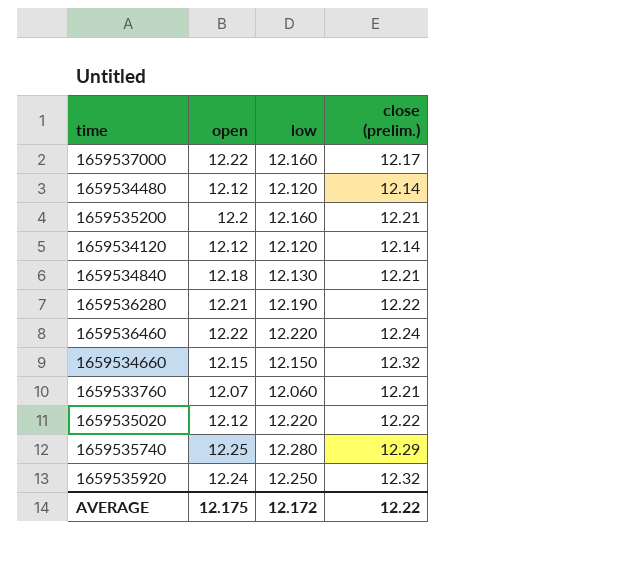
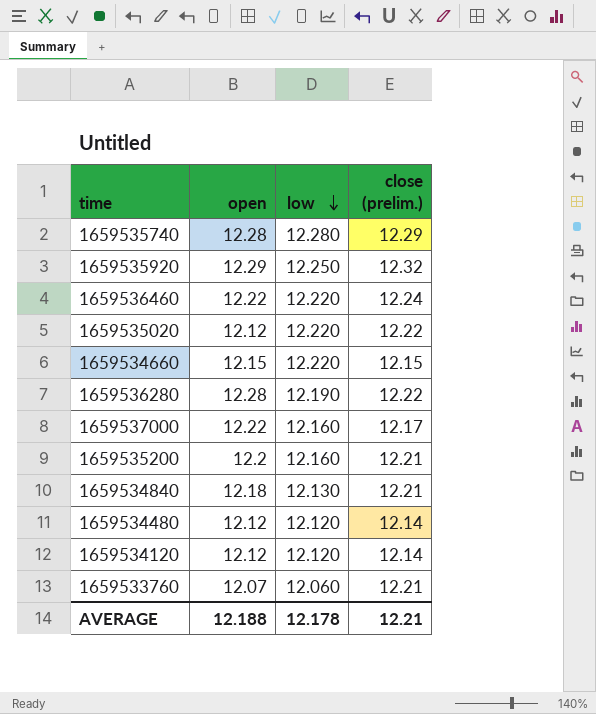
row order: none -> low descending
1659535740 | open: 12.25 -> 12.28
1659535920 | open: 12.24 -> 12.29
1659534660 | low: 12.150 -> 12.220
1659534660 | close (prelim.): 12.32 -> 12.15
1659536280 | open: 12.21 -> 12.28
AVERAGE | open: 12.175 -> 12.188
AVERAGE | low: 12.172 -> 12.178
AVERAGE | close (prelim.): 12.22 -> 12.21

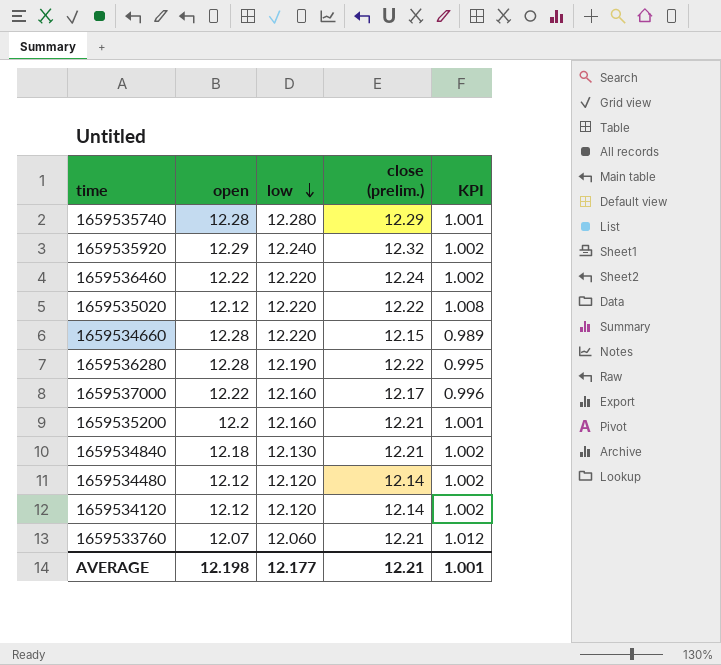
column KPI | formula: none -> [close (prelim.)] / [open]
1659535920 | low: 12.250 -> 12.240
1659534660 | open: 12.15 -> 12.28
AVERAGE | open: 12.188 -> 12.198
AVERAGE | low: 12.178 -> 12.177

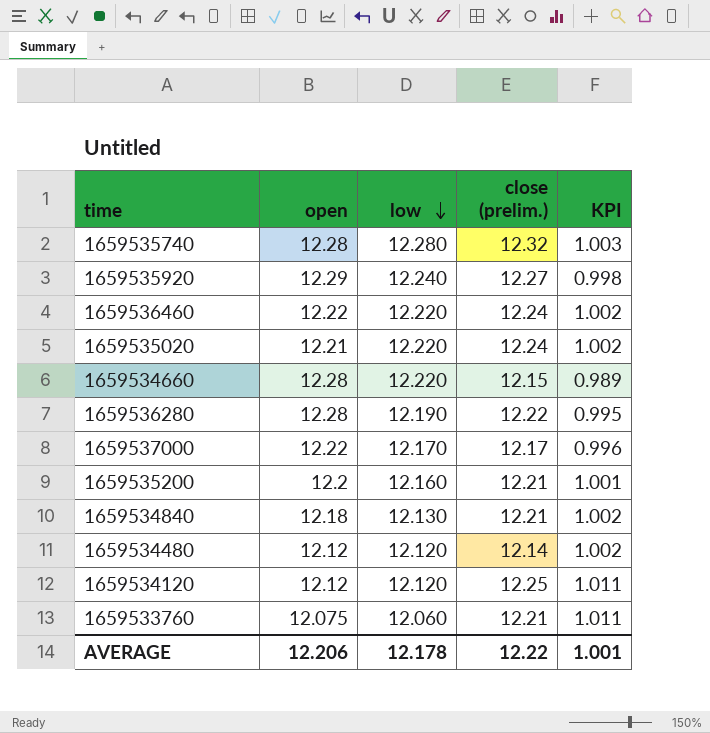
1659535740 | close (prelim.): 12.29 -> 12.32
1659535740 | KPI: 1.001 -> 1.003
1659535920 | close (prelim.): 12.32 -> 12.27
1659535920 | KPI: 1.002 -> 0.998
1659535020 | open: 12.12 -> 12.21
1659535020 | close (prelim.): 12.22 -> 12.24
1659535020 | KPI: 1.008 -> 1.002
1659537000 | low: 12.160 -> 12.170
1659534120 | close (prelim.): 12.14 -> 12.25
1659534120 | KPI: 1.002 -> 1.011
1659533760 | open: 12.07 -> 12.075
1659533760 | KPI: 1.012 -> 1.011
AVERAGE | open: 12.198 -> 12.206
AVERAGE | low: 12.177 -> 12.178
AVERAGE | close (prelim.): 12.21 -> 12.22

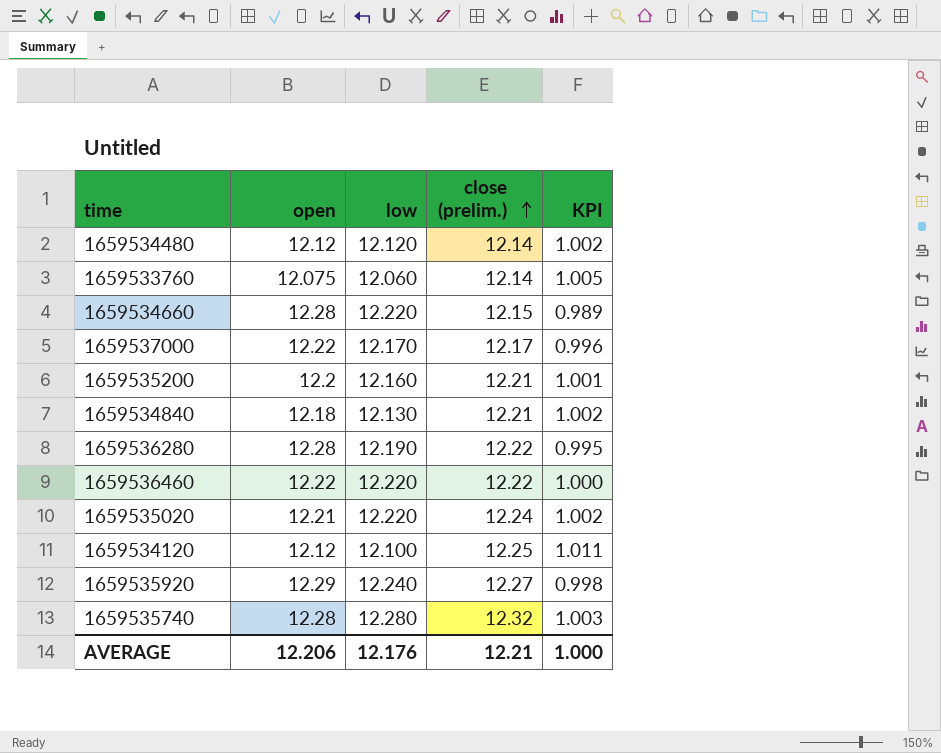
row order: low descending -> close (prelim.) ascending
1659533760 | close (prelim.): 12.21 -> 12.14
1659533760 | KPI: 1.011 -> 1.005
1659536460 | close (prelim.): 12.24 -> 12.22
1659536460 | KPI: 1.002 -> 1.000
1659534120 | low: 12.120 -> 12.100
AVERAGE | low: 12.178 -> 12.176
AVERAGE | close (prelim.): 12.22 -> 12.21
AVERAGE | KPI: 1.001 -> 1.000

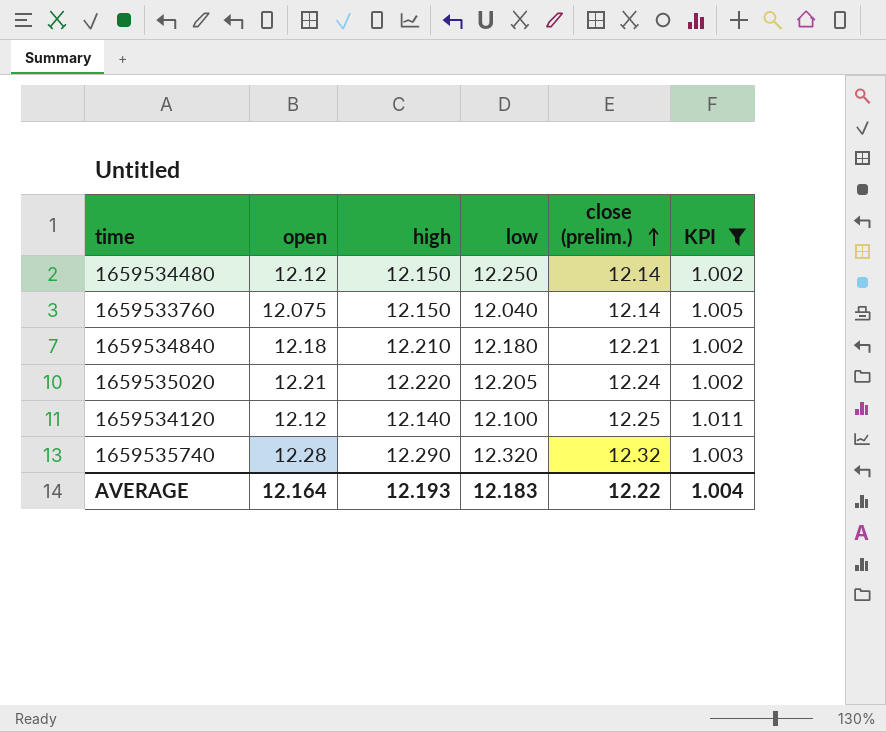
filter: none -> KPI >= 1.002
column high | position: none -> 3
1659534480 | low: 12.120 -> 12.250
1659533760 | low: 12.060 -> 12.040
1659534840 | low: 12.130 -> 12.180
1659535020 | low: 12.220 -> 12.205
1659535740 | low: 12.280 -> 12.320
AVERAGE | open: 12.206 -> 12.164
AVERAGE | low: 12.176 -> 12.183
AVERAGE | close (prelim.): 12.21 -> 12.22
AVERAGE | KPI: 1.000 -> 1.004

